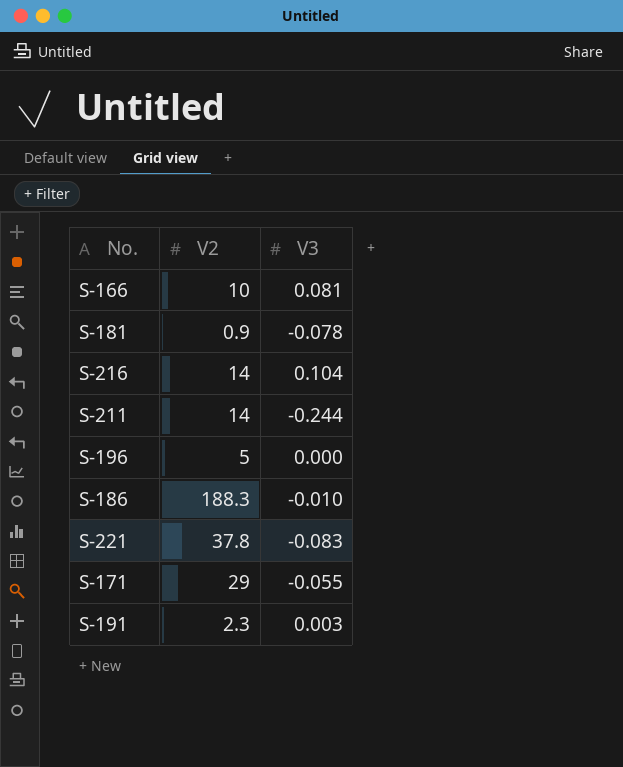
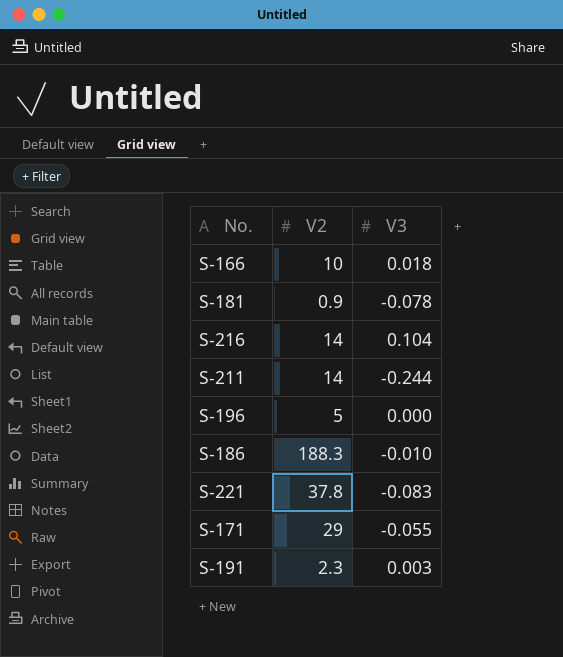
S-166 | V3: 0.081 -> 0.018

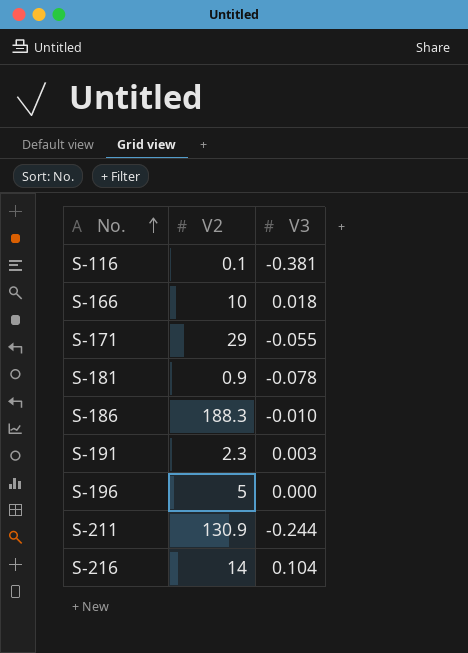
row order: none -> No. ascending
row S-221: 37.8 | -0.083 -> none
row S-116: none -> 0.1 | -0.381
S-211 | V2: 14 -> 130.9

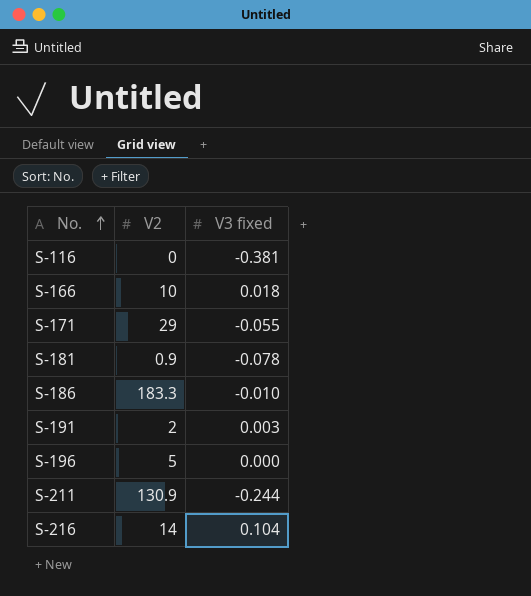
column name: V3 -> V3 fixed
S-116 | V2: 0.1 -> 0
S-186 | V2: 188.3 -> 183.3
S-191 | V2: 2.3 -> 2

